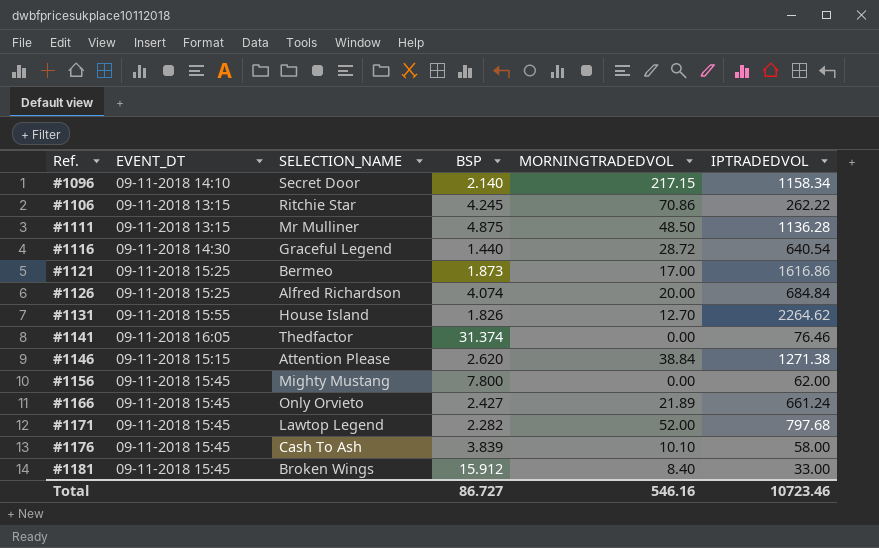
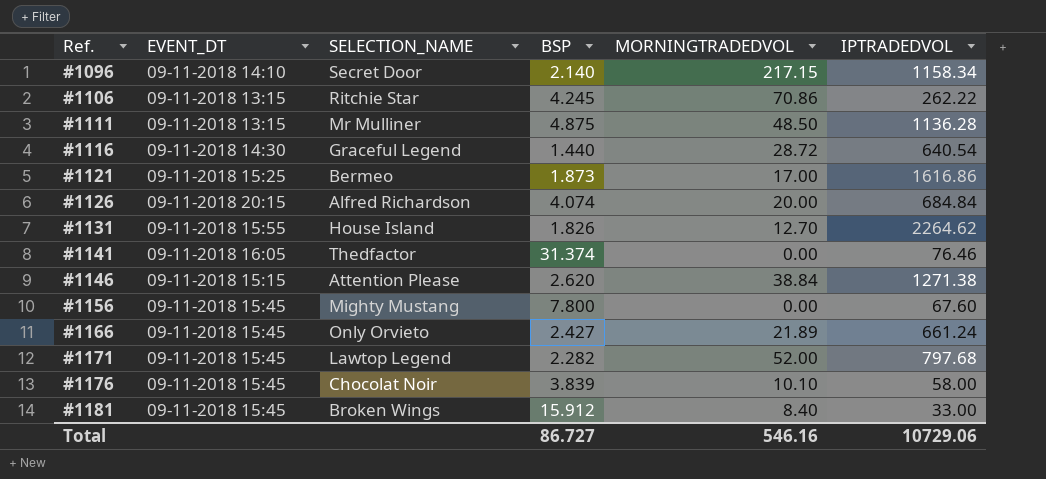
#1126 | EVENT_DT: 09-11-2018 15:25 -> 09-11-2018 20:15
#1156 | IPTRADEDVOL: 62.00 -> 67.60
#1176 | SELECTION_NAME: Cash To Ash -> Chocolat Noir
Total | IPTRADEDVOL: 10723.46 -> 10729.06

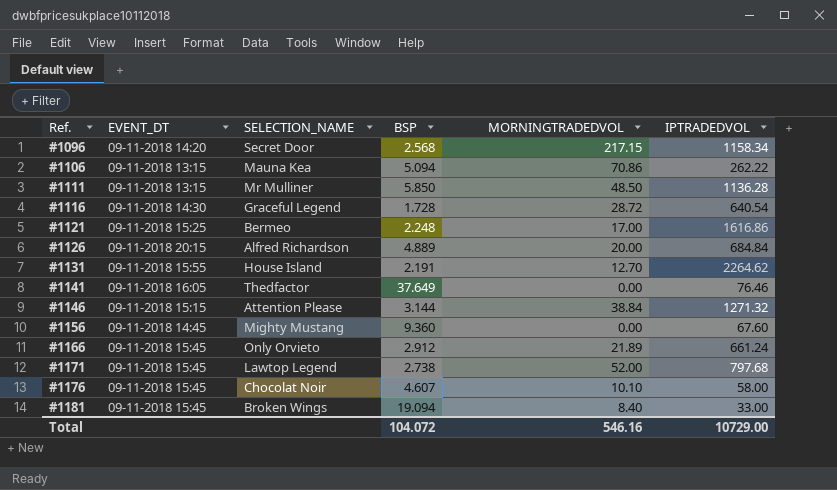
#1096 | EVENT_DT: 09-11-2018 14:10 -> 09-11-2018 14:20
#1096 | BSP: 2.140 -> 2.568
#1106 | SELECTION_NAME: Ritchie Star -> Mauna Kea
#1106 | BSP: 4.245 -> 5.094
#1111 | BSP: 4.875 -> 5.850
#1116 | BSP: 1.440 -> 1.728
#1121 | BSP: 1.873 -> 2.248
#1126 | BSP: 4.074 -> 4.889
#1131 | BSP: 1.826 -> 2.191
#1141 | BSP: 31.374 -> 37.649
#1146 | BSP: 2.620 -> 3.144
#1146 | IPTRADEDVOL: 1271.38 -> 1271.32
#1156 | EVENT_DT: 09-11-2018 15:45 -> 09-11-2018 14:45
#1156 | BSP: 7.800 -> 9.360
#1166 | BSP: 2.427 -> 2.912
#1171 | BSP: 2.282 -> 2.738
#1176 | BSP: 3.839 -> 4.607
#1181 | BSP: 15.912 -> 19.094
Total | BSP: 86.727 -> 104.072
Total | IPTRADEDVOL: 10729.06 -> 10729.00

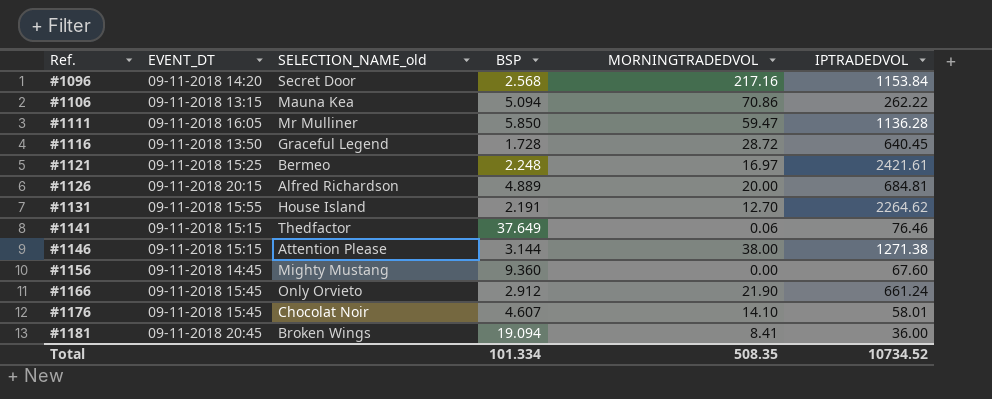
column name: SELECTION_NAME -> SELECTION_NAME_old
row #1171: 09-11-2018 15:45 | Lawtop Legend | 2.738 | 52.00 | 797.68 -> none
#1096 | MORNINGTRADEDVOL: 217.15 -> 217.16
#1096 | IPTRADEDVOL: 1158.34 -> 1153.84
#1111 | EVENT_DT: 09-11-2018 13:15 -> 09-11-2018 16:05
#1111 | MORNINGTRADEDVOL: 48.50 -> 59.47
#1116 | EVENT_DT: 09-11-2018 14:30 -> 09-11-2018 13:50
#1116 | IPTRADEDVOL: 640.54 -> 640.45
#1121 | MORNINGTRADEDVOL: 17.00 -> 16.97
#1121 | IPTRADEDVOL: 1616.86 -> 2421.61
#1126 | IPTRADEDVOL: 684.84 -> 684.81
#1141 | EVENT_DT: 09-11-2018 16:05 -> 09-11-2018 15:15
#1141 | MORNINGTRADEDVOL: 0.00 -> 0.06
#1146 | MORNINGTRADEDVOL: 38.84 -> 38.00
#1146 | IPTRADEDVOL: 1271.32 -> 1271.38
#1166 | MORNINGTRADEDVOL: 21.89 -> 21.90
#1176 | MORNINGTRADEDVOL: 10.10 -> 14.10
#1176 | IPTRADEDVOL: 58.00 -> 58.01
#1181 | EVENT_DT: 09-11-2018 15:45 -> 09-11-2018 20:45
#1181 | MORNINGTRADEDVOL: 8.40 -> 8.41
#1181 | IPTRADEDVOL: 33.00 -> 36.00
Total | BSP: 104.072 -> 101.334
Total | MORNINGTRADEDVOL: 546.16 -> 508.35
Total | IPTRADEDVOL: 10729.00 -> 10734.52

